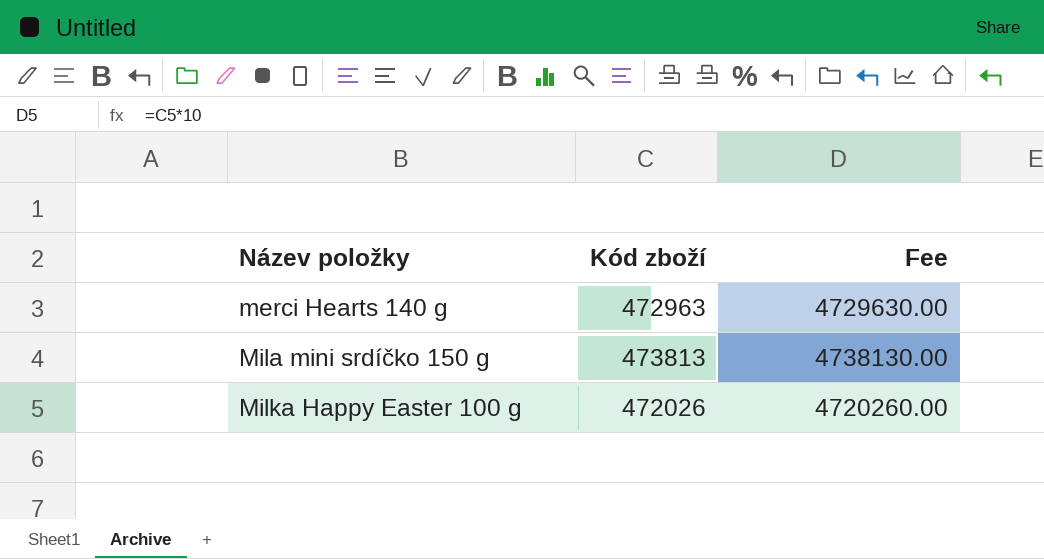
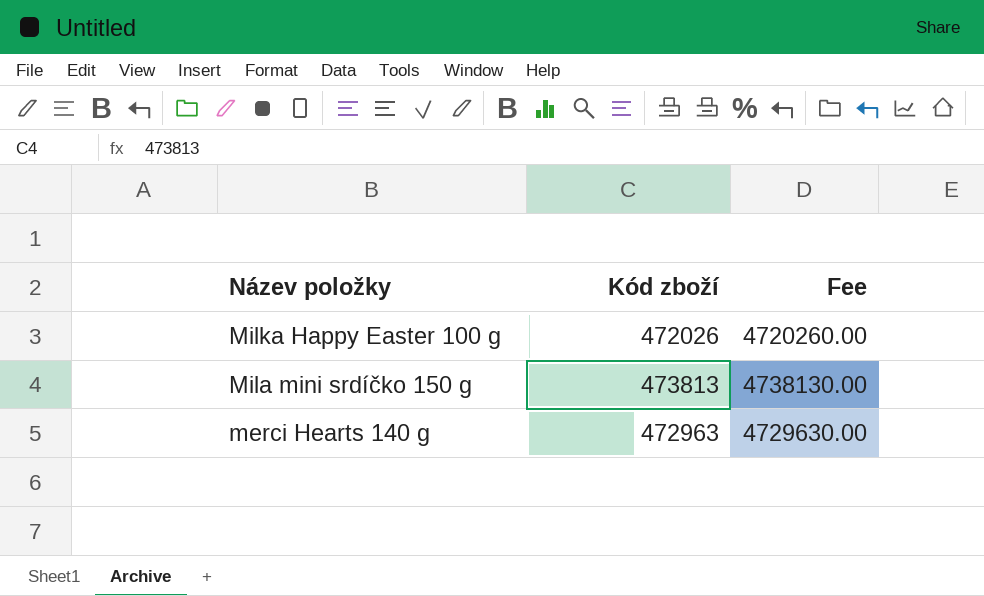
row order: Název položky ascending -> Název položky descending

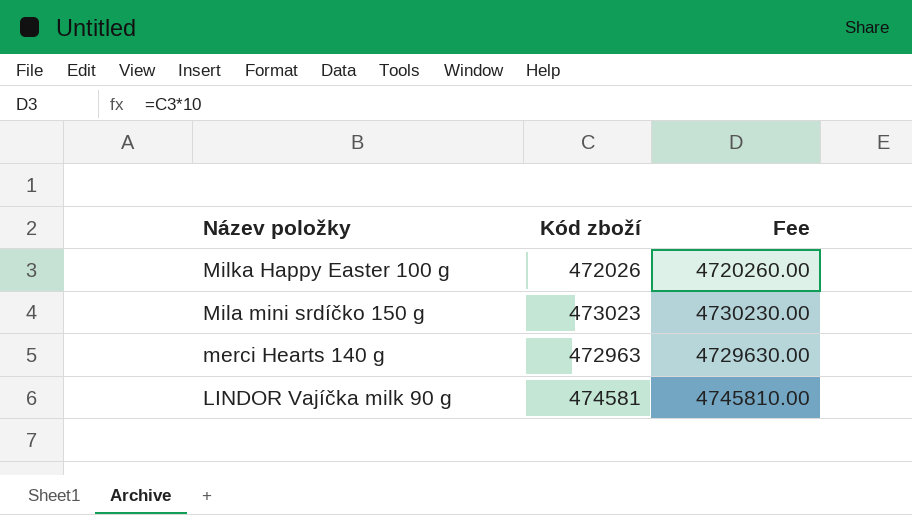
Mila mini srdíčko 150 g | Kód zboží: 473813 -> 473023
Mila mini srdíčko 150 g | Fee: 4738130.00 -> 4730230.00
row LINDOR Vajíčka milk 90 g: none -> 474581 | 4745810.00

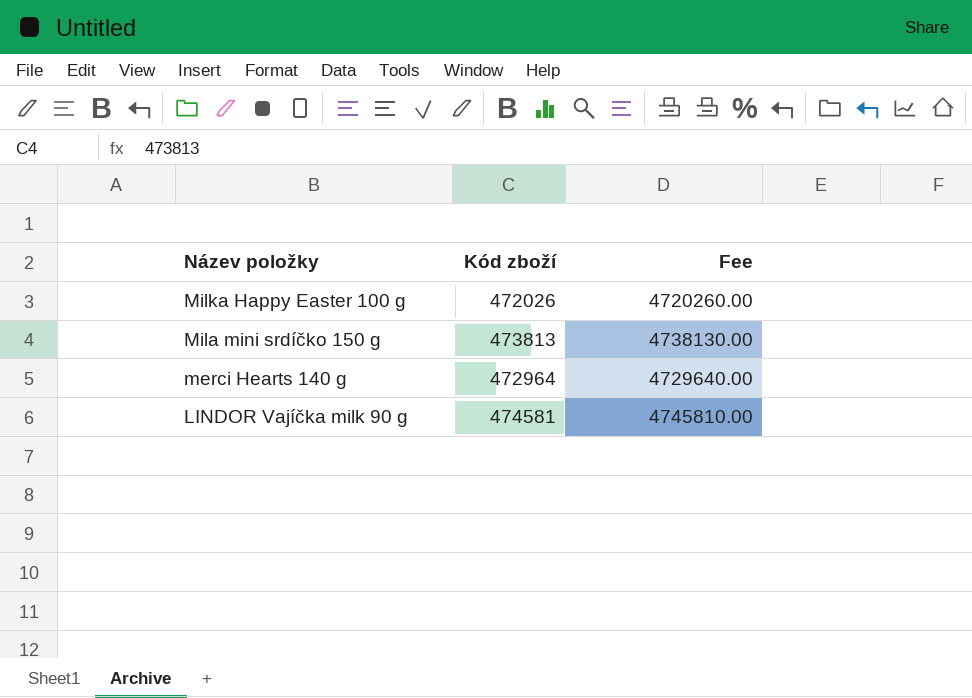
Mila mini srdíčko 150 g | Kód zboží: 473023 -> 473813
Mila mini srdíčko 150 g | Fee: 4730230.00 -> 4738130.00
merci Hearts 140 g | Kód zboží: 472963 -> 472964
merci Hearts 140 g | Fee: 4729630.00 -> 4729640.00

